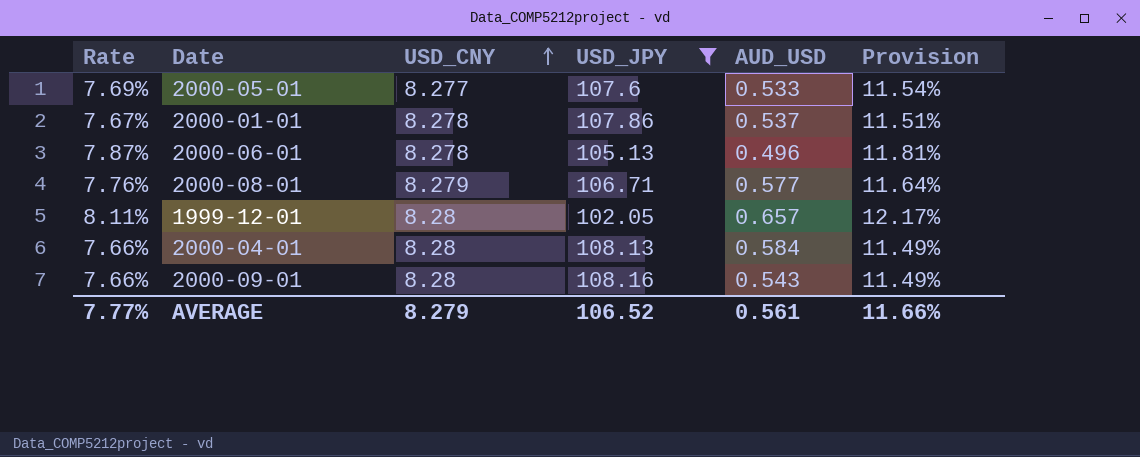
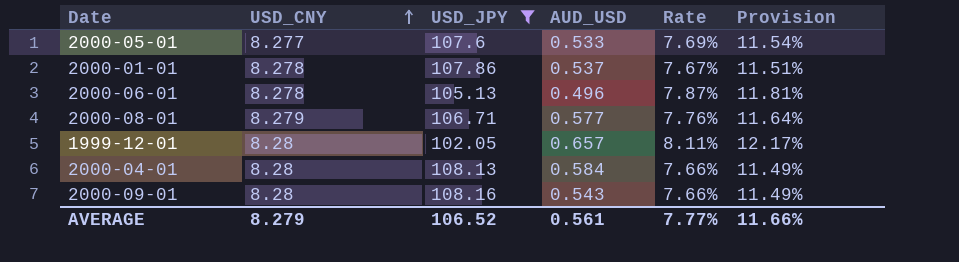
column Rate | position: 1 -> 5

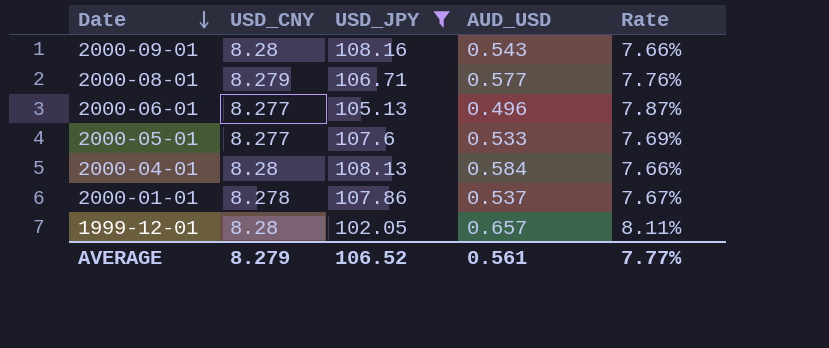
row order: USD_CNY ascending -> Date descending
column Provision | formula: [Rate] * 1.5 -> none
2000-06-01 | USD_CNY: 8.278 -> 8.277

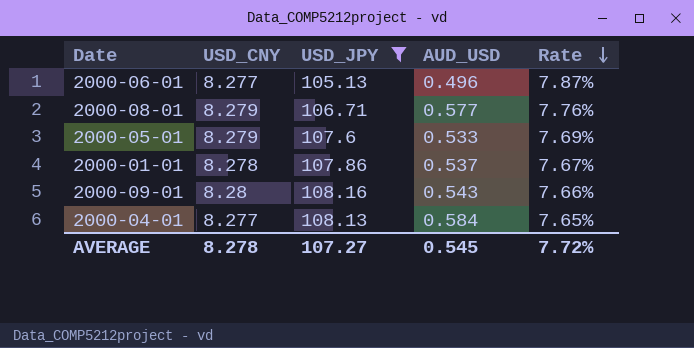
row order: Date descending -> Rate descending
row 1999-12-01: 8.28 | 102.05 | 0.657 | 8.11% -> none
2000-05-01 | USD_CNY: 8.277 -> 8.279
2000-04-01 | USD_CNY: 8.28 -> 8.277
2000-04-01 | Rate: 7.66% -> 7.65%
AVERAGE | USD_CNY: 8.279 -> 8.278
AVERAGE | USD_JPY: 106.52 -> 107.27
AVERAGE | AUD_USD: 0.561 -> 0.545
AVERAGE | Rate: 7.77% -> 7.72%

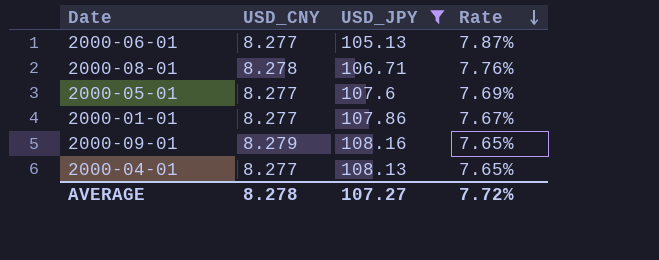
column AUD_USD | position: 4 -> none
2000-08-01 | USD_CNY: 8.279 -> 8.278
2000-05-01 | USD_CNY: 8.279 -> 8.277
2000-01-01 | USD_CNY: 8.278 -> 8.277
2000-09-01 | USD_CNY: 8.28 -> 8.279
2000-09-01 | Rate: 7.66% -> 7.65%

